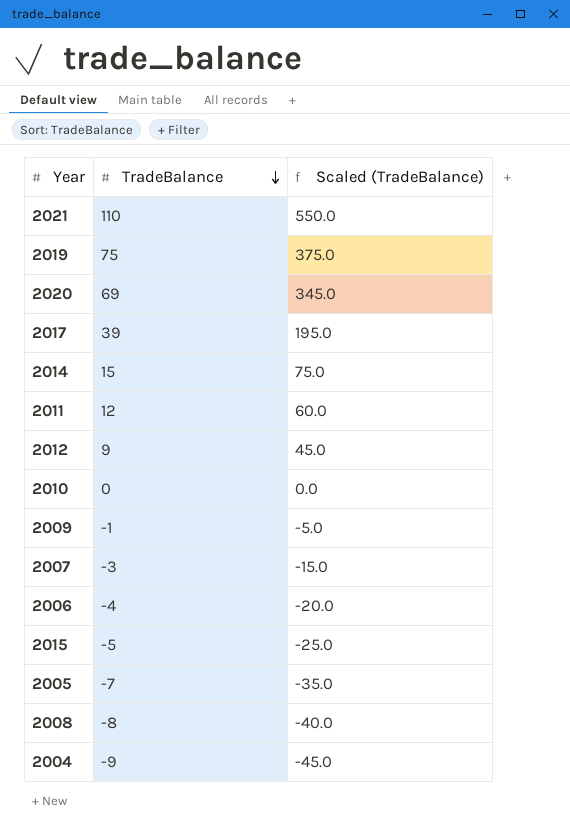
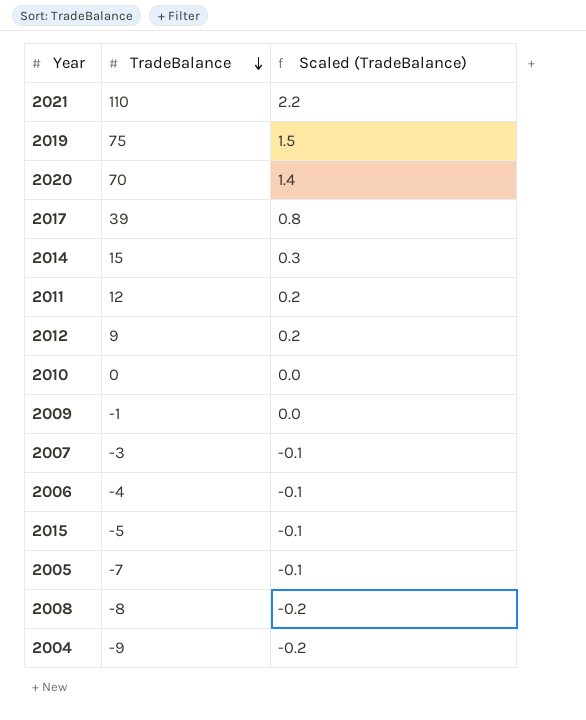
column Scaled (TradeBalance) | formula: [TradeBalance] * 5 -> [TradeBalance] * 0.02
2020 | TradeBalance: 69 -> 70

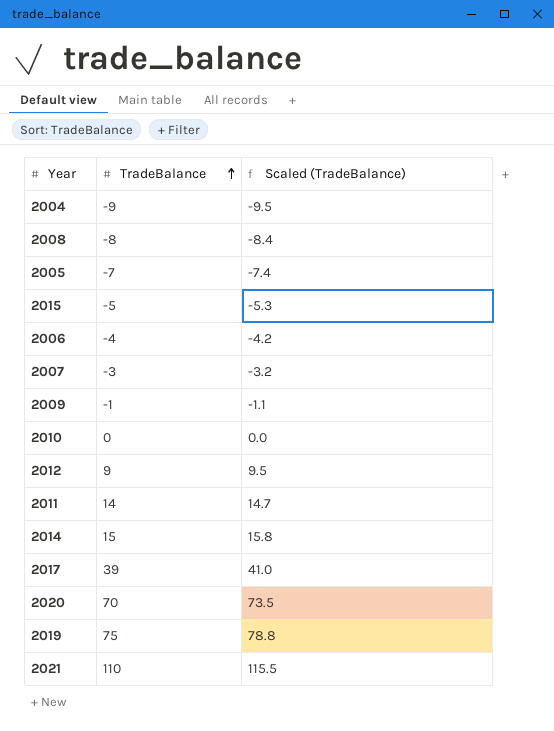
row order: TradeBalance descending -> TradeBalance ascending
column Scaled (TradeBalance) | formula: [TradeBalance] * 0.02 -> [TradeBalance] * 1.05
2011 | TradeBalance: 12 -> 14

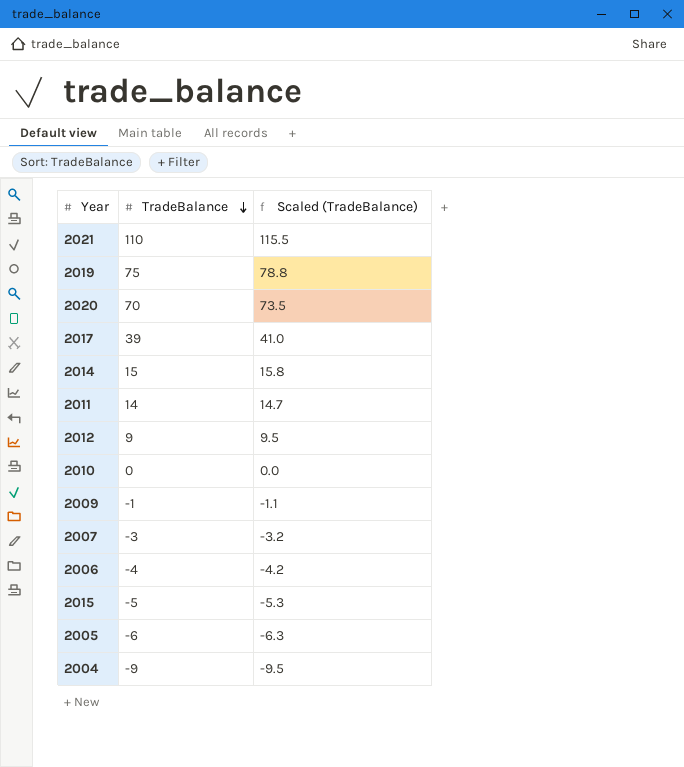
row order: TradeBalance ascending -> TradeBalance descending
row 2008: -8 | -8.4 -> none
2005 | TradeBalance: -7 -> -6
2005 | Scaled (TradeBalance): -7.4 -> -6.3

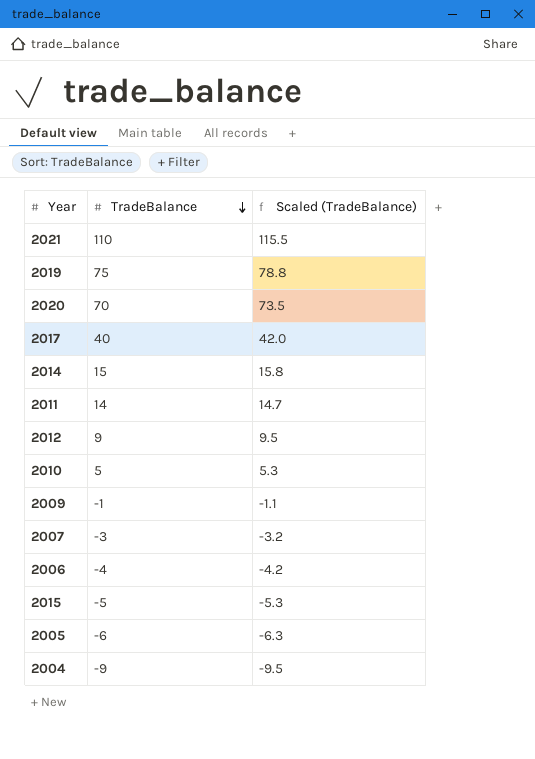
2017 | TradeBalance: 39 -> 40
2017 | Scaled (TradeBalance): 41.0 -> 42.0
2010 | TradeBalance: 0 -> 5
2010 | Scaled (TradeBalance): 0.0 -> 5.3

